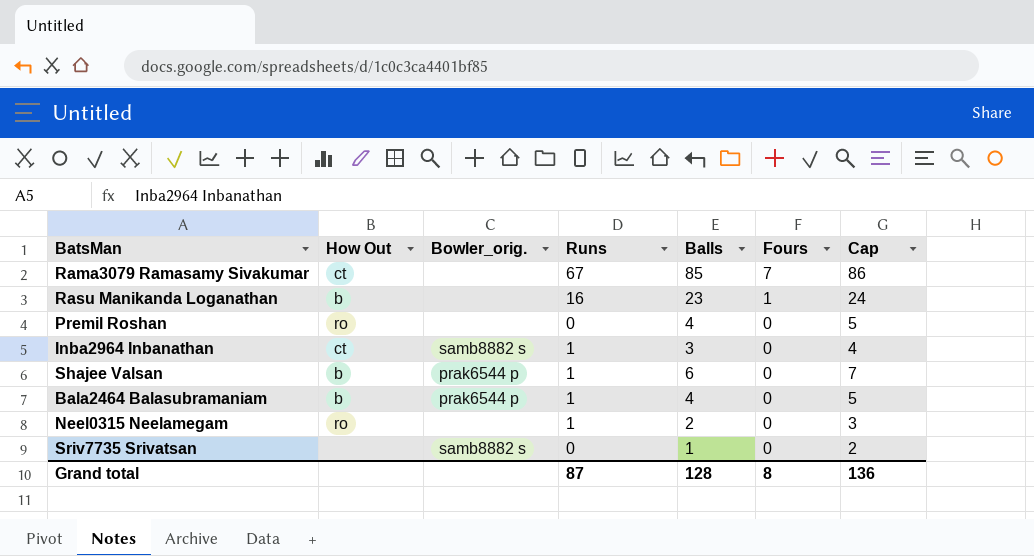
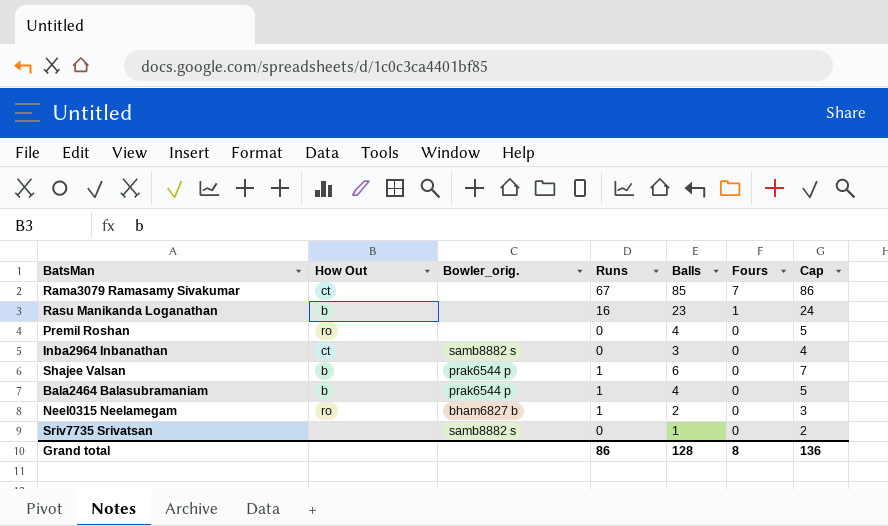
Inba2964 Inbanathan | Runs: 1 -> 0
Neel0315 Neelamegam | Bowler_orig.: none -> bham6827 b
Grand total | Runs: 87 -> 86

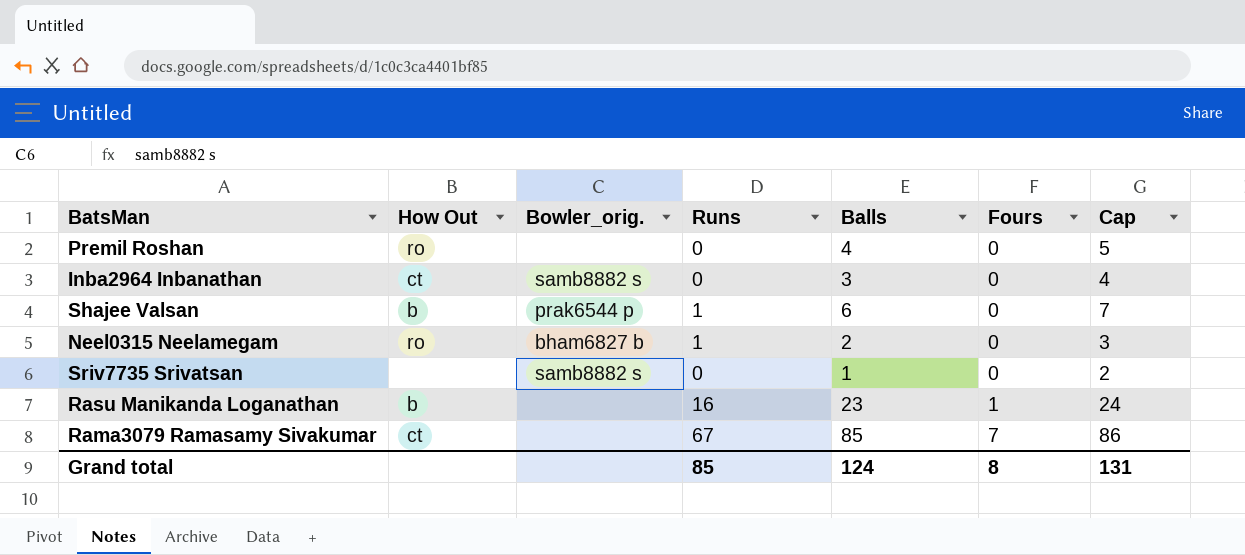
row order: Fours descending -> Fours ascending
row Bala2464 Balasubramaniam: b | prak6544 p | 1 | 4 | 0 | 5 -> none
Grand total | Runs: 86 -> 85
Grand total | Balls: 128 -> 124
Grand total | Cap: 136 -> 131

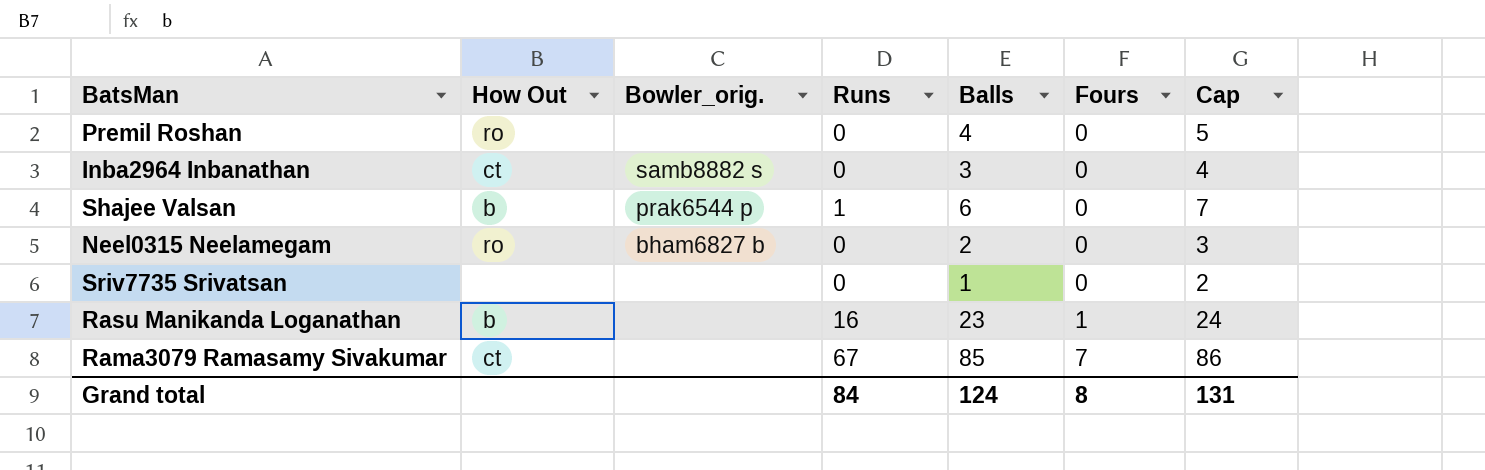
Neel0315 Neelamegam | Runs: 1 -> 0
Sriv7735 Srivatsan | Bowler_orig.: samb8882 s -> none
Grand total | Runs: 85 -> 84

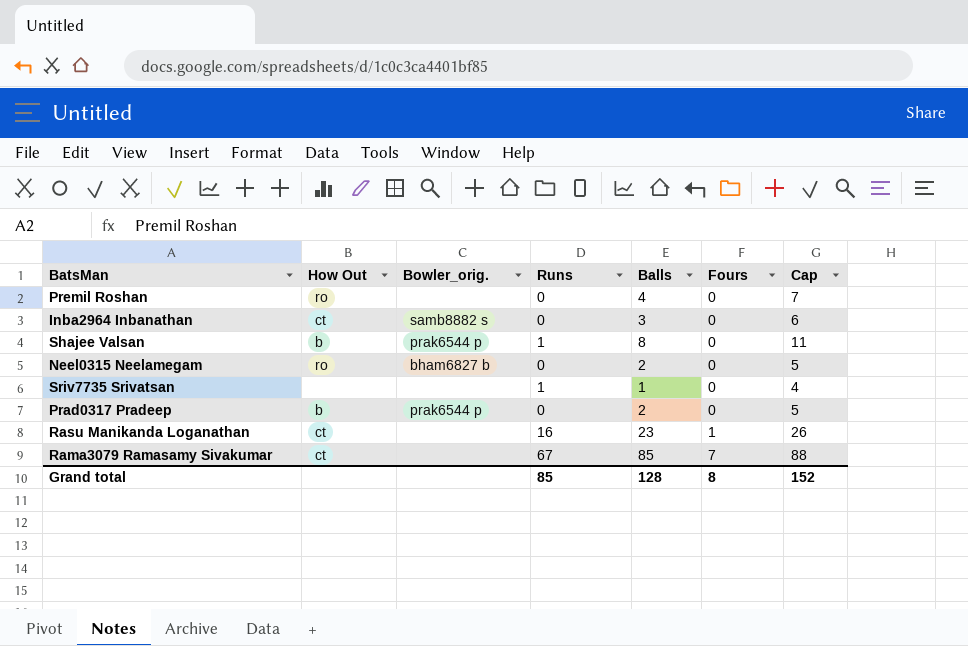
column Cap | formula: [Balls] + 1 -> [Balls] + 3
Shajee Valsan | Balls: 6 -> 8
Sriv7735 Srivatsan | Runs: 0 -> 1
row Prad0317 Pradeep: none -> b | prak6544 p | 0 | 2 | 0 | 5
Rasu Manikanda Loganathan | How Out: b -> ct
Grand total | Runs: 84 -> 85
Grand total | Balls: 124 -> 128
Grand total | Cap: 131 -> 152

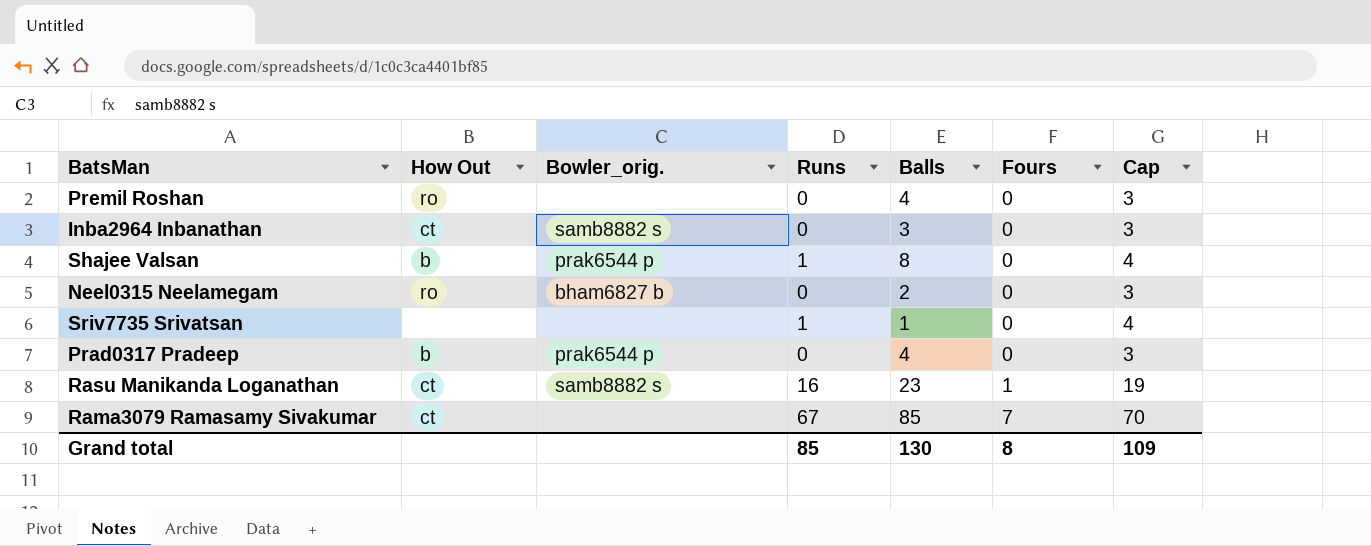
column Cap | formula: [Balls] + 3 -> [Runs] + 3
Prad0317 Pradeep | Balls: 2 -> 4
Rasu Manikanda Loganathan | Bowler_orig.: none -> samb8882 s
Grand total | Balls: 128 -> 130
Grand total | Cap: 152 -> 109

